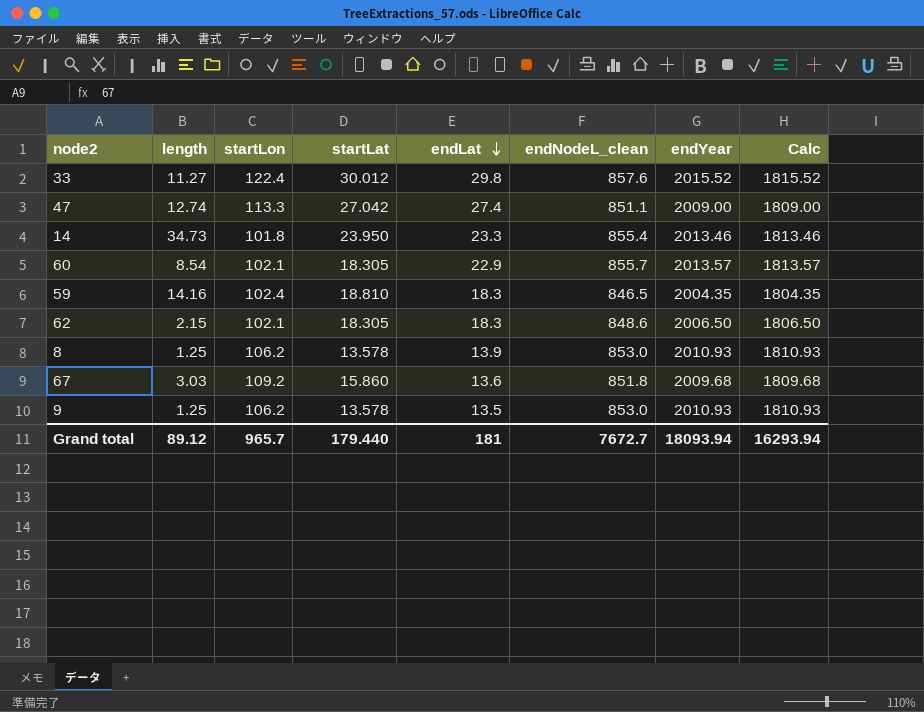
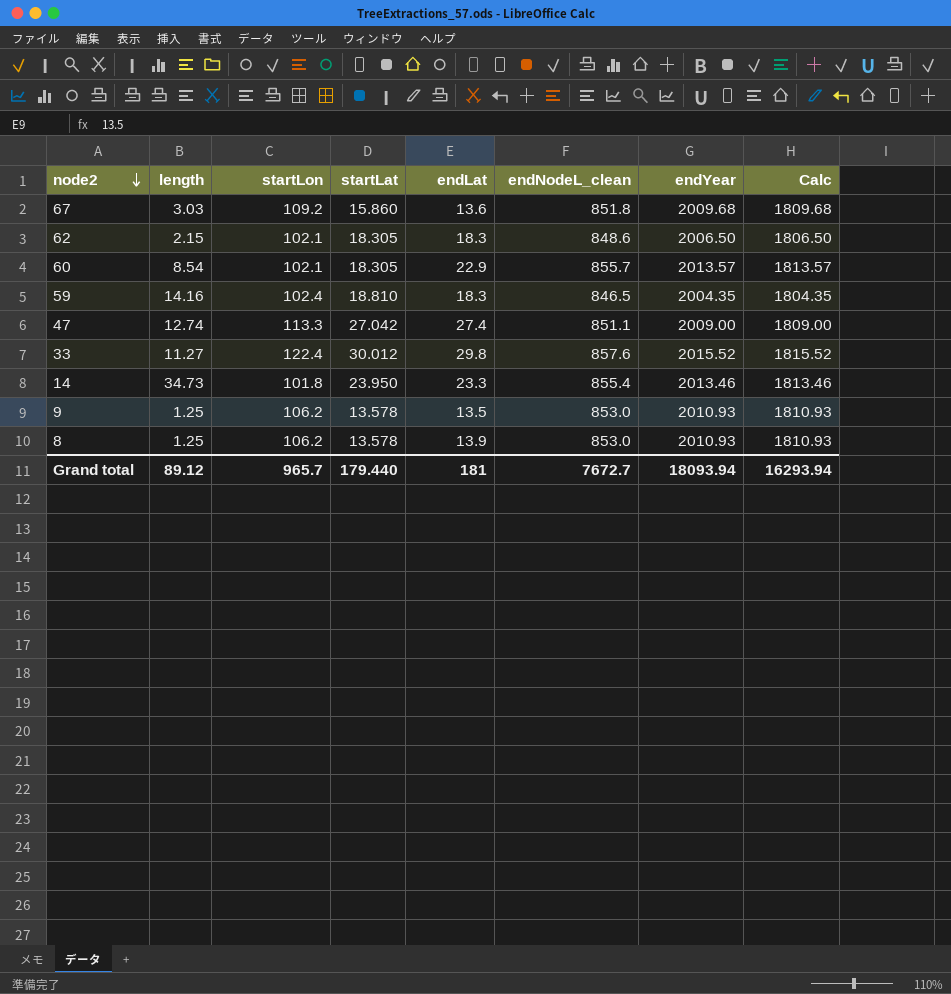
row order: endLat descending -> node2 descending

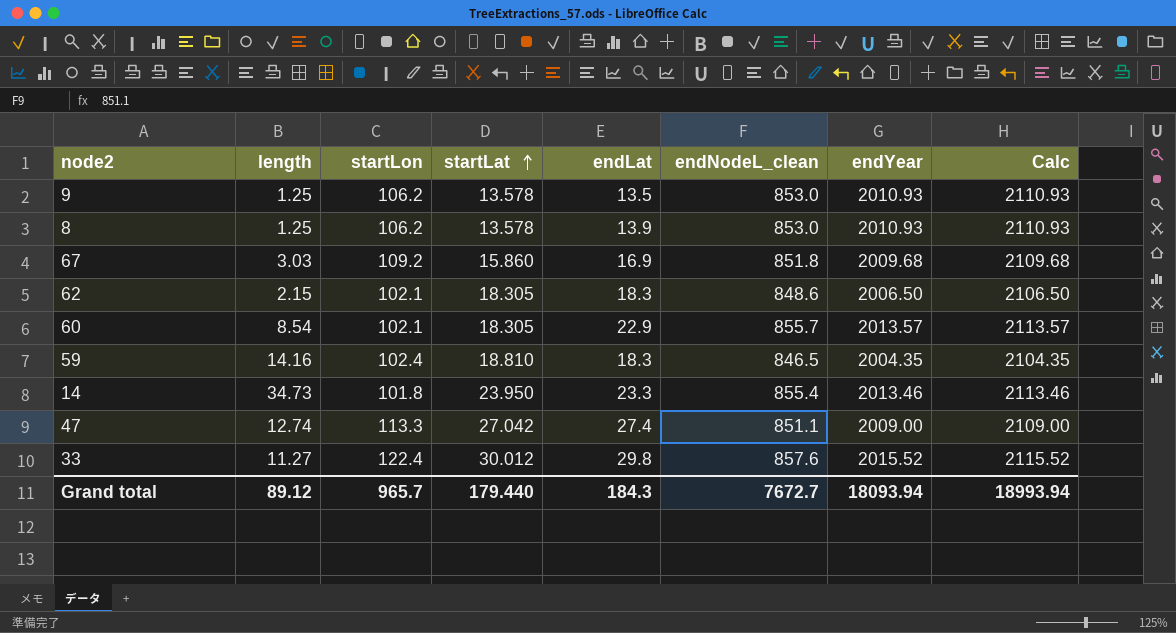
row order: node2 descending -> startLat ascending
column Calc | formula: [endYear] - 200 -> [endYear] + 100
67 | endLat: 13.6 -> 16.9
Grand total | endLat: 181 -> 184.3
Grand total | Calc: 16293.94 -> 18993.94

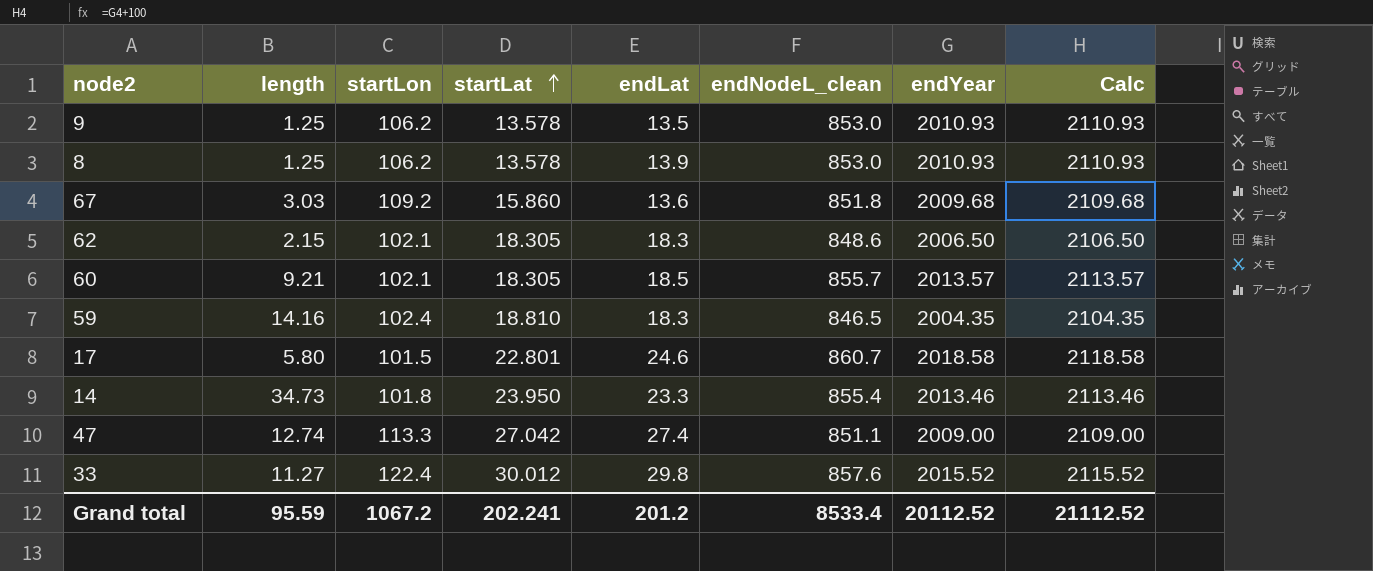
67 | endLat: 16.9 -> 13.6
60 | length: 8.54 -> 9.21
60 | endLat: 22.9 -> 18.5
row 17: none -> 5.80 | 101.5 | 22.801 | 24.6 | 860.7 | 2018.58 | 2118.58
Grand total | length: 89.12 -> 95.59
Grand total | startLon: 965.7 -> 1067.2
Grand total | startLat: 179.440 -> 202.241
Grand total | endLat: 184.3 -> 201.2
Grand total | endNodeL_clean: 7672.7 -> 8533.4
Grand total | endYear: 18093.94 -> 20112.52
Grand total | Calc: 18993.94 -> 21112.52

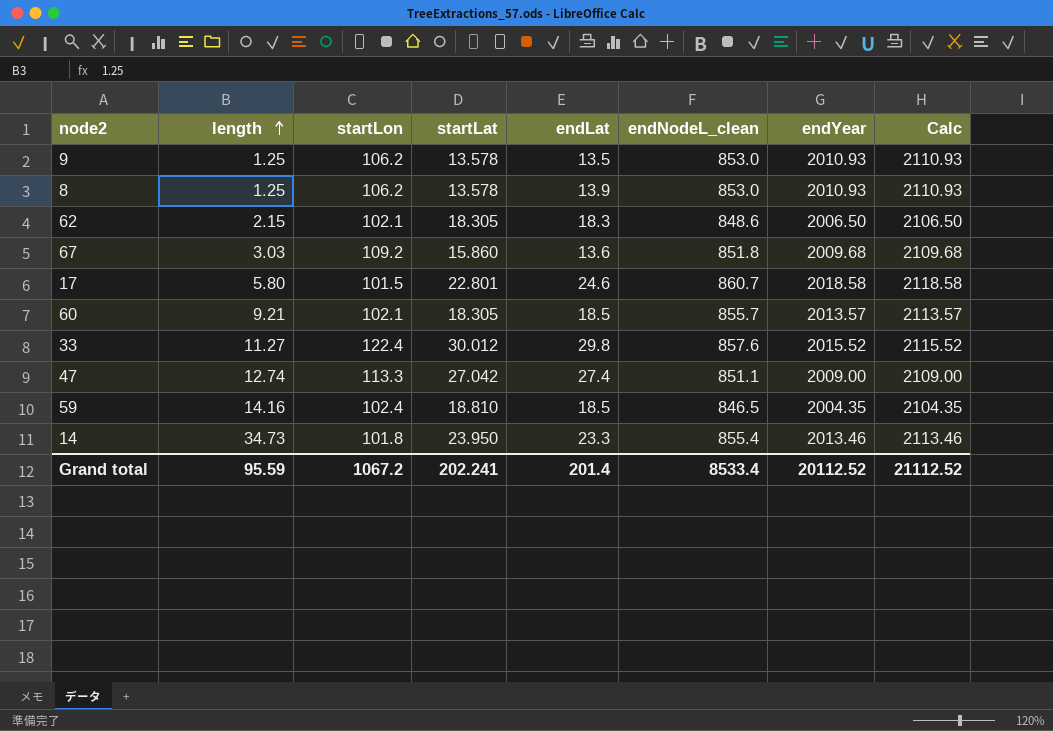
row order: startLat ascending -> length ascending
59 | endLat: 18.3 -> 18.5
Grand total | endLat: 201.2 -> 201.4

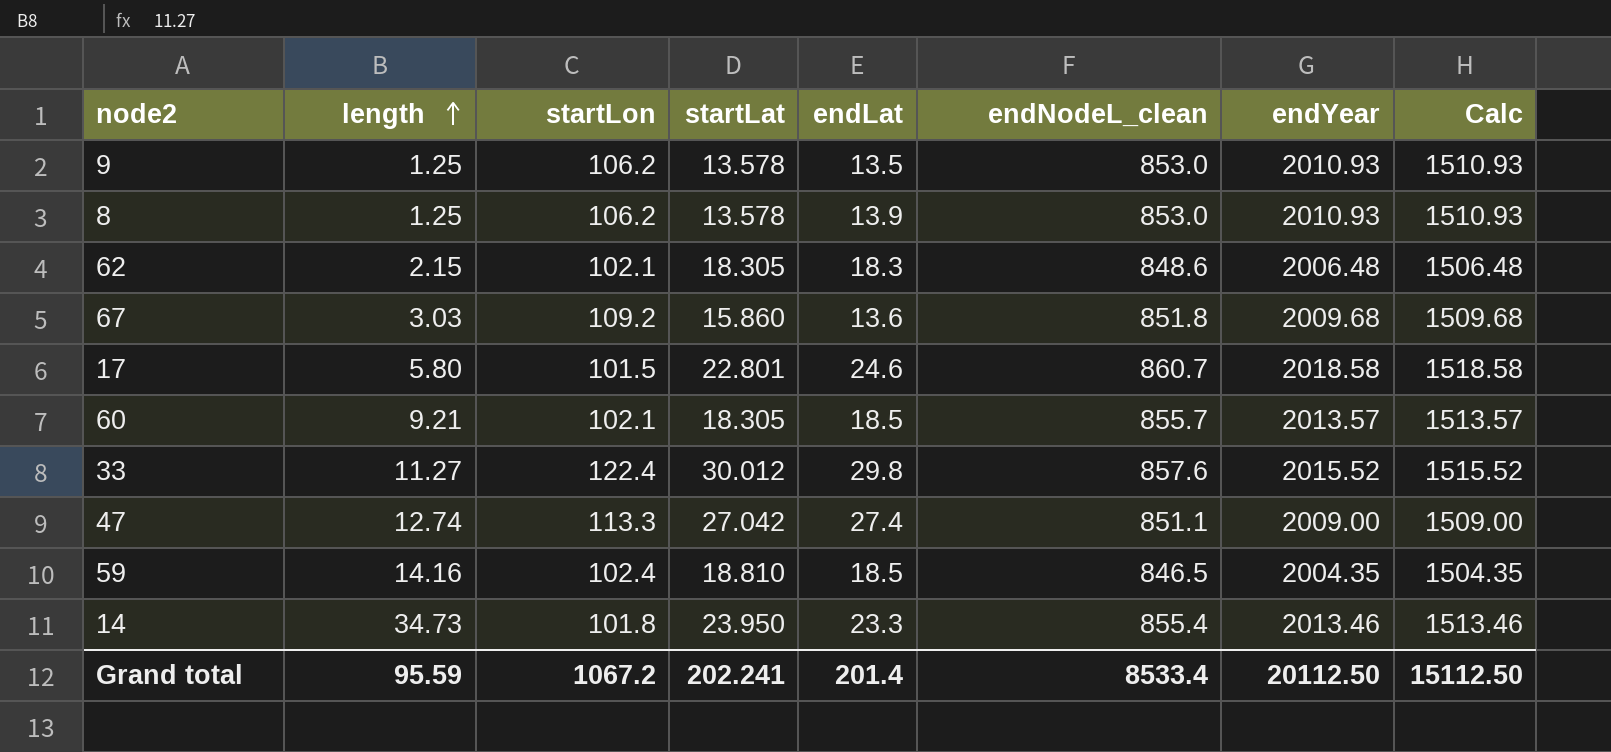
column Calc | formula: [endYear] + 100 -> [endYear] - 500
62 | endYear: 2006.50 -> 2006.48
Grand total | endYear: 20112.52 -> 20112.50
Grand total | Calc: 21112.52 -> 15112.50

